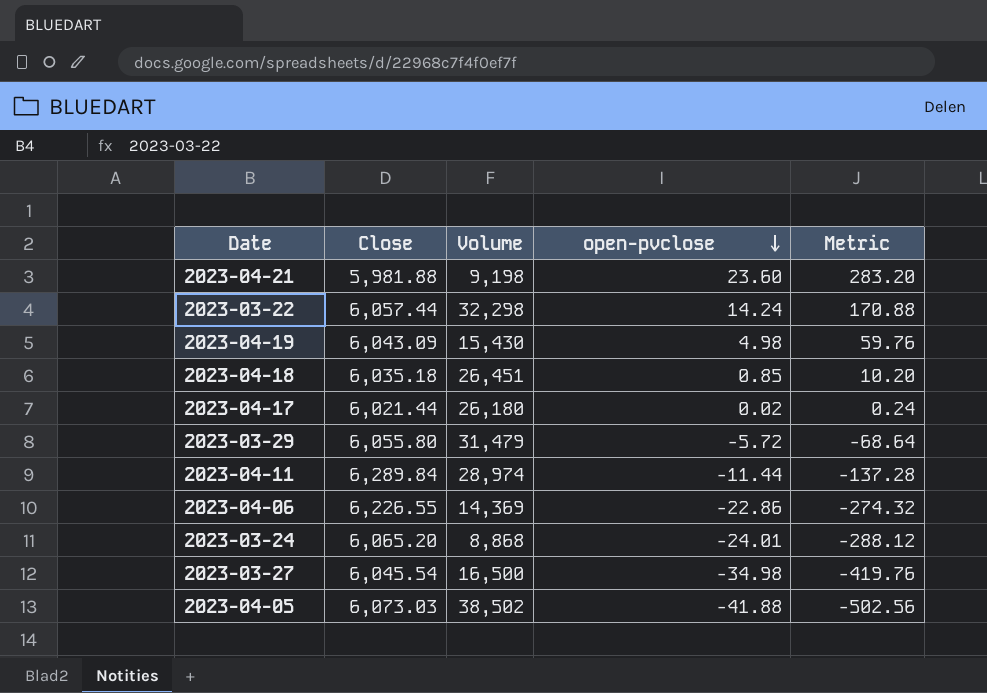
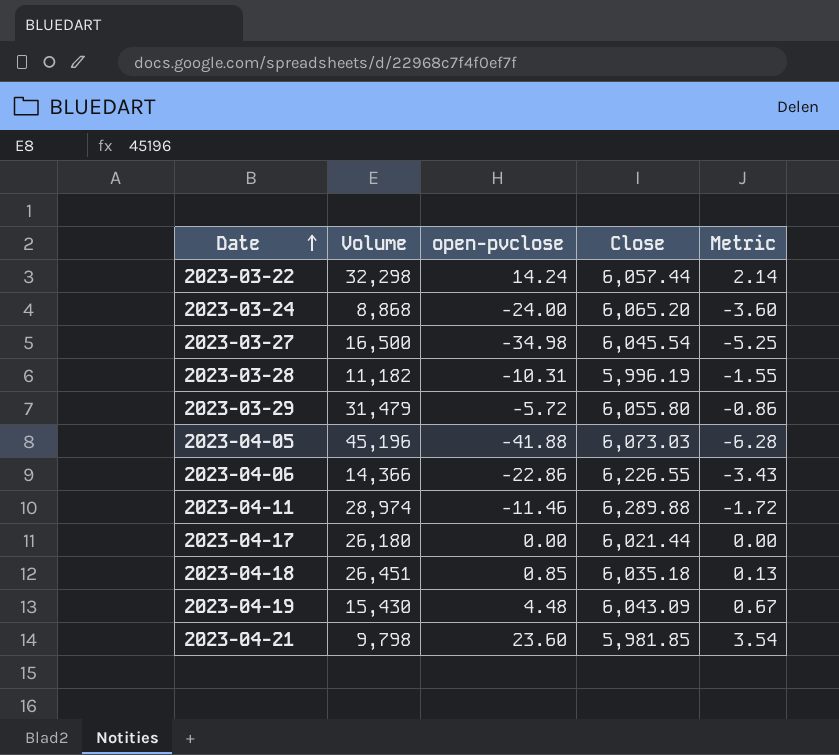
row order: open-pvclose descending -> Date ascending
column Close | position: 2 -> 4
column Metric | formula: [open-pvclose] * 12 -> [open-pvclose] * 0.15
2023-03-24 | open-pvclose: -24.01 -> -24.00
row 2023-03-28: none -> 11,182 | -10.31 | 5,996.19 | -1.55
2023-04-05 | Volume: 38,502 -> 45,196
2023-04-06 | Volume: 14,369 -> 14,366
2023-04-11 | open-pvclose: -11.44 -> -11.46
2023-04-11 | Close: 6,289.84 -> 6,289.88
2023-04-17 | open-pvclose: 0.02 -> 0.00
2023-04-19 | open-pvclose: 4.98 -> 4.48
2023-04-21 | Volume: 9,198 -> 9,798
2023-04-21 | Close: 5,981.88 -> 5,981.85

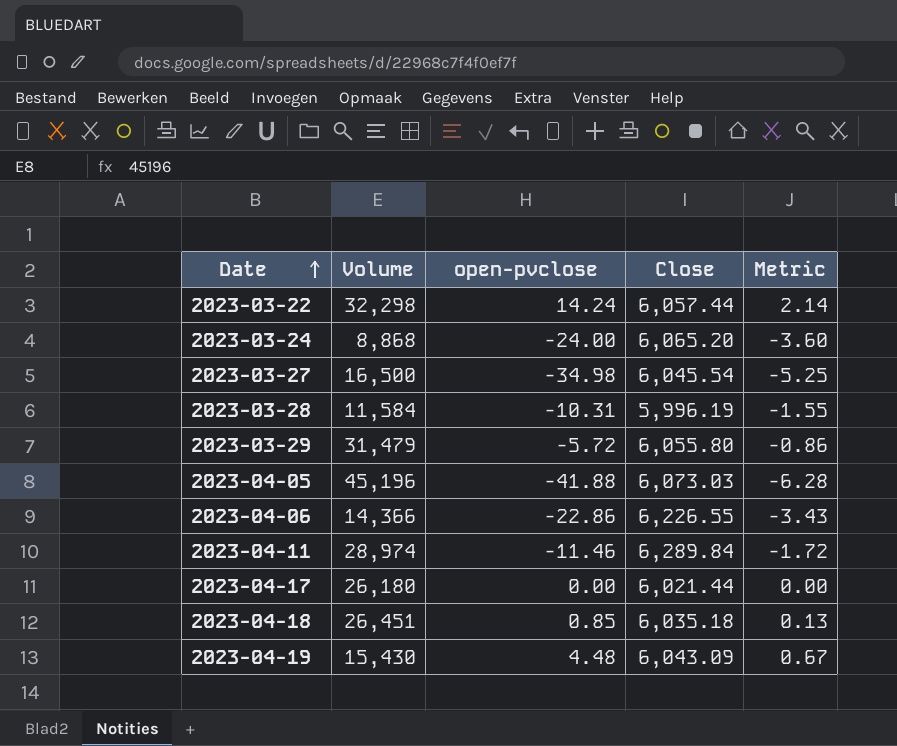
row 2023-04-21: 9,798 | 23.60 | 5,981.85 | 3.54 -> none
2023-03-28 | Volume: 11,182 -> 11,584
2023-04-11 | Close: 6,289.88 -> 6,289.84

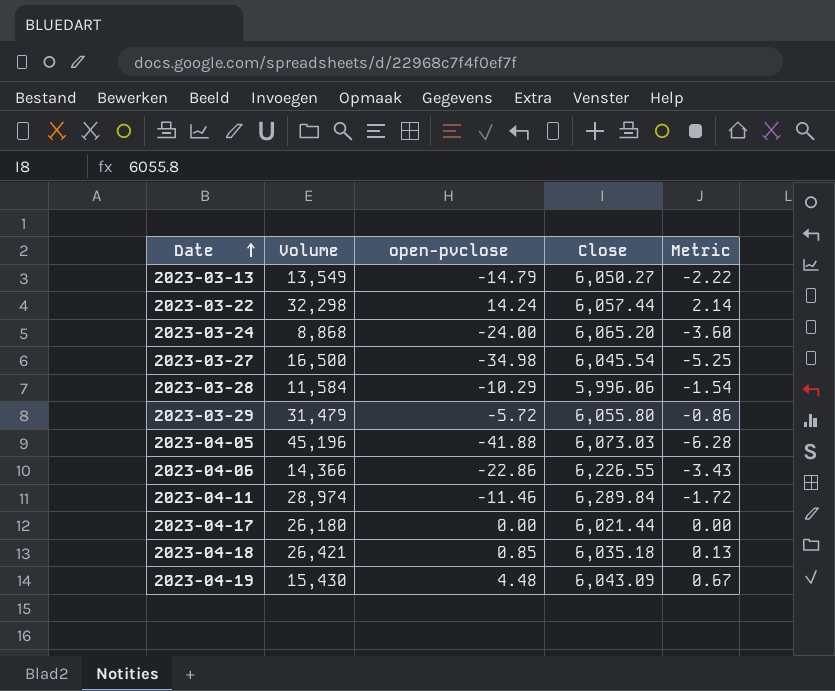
row 2023-03-13: none -> 13,549 | -14.79 | 6,050.27 | -2.22
2023-03-28 | open-pvclose: -10.31 -> -10.29
2023-03-28 | Close: 5,996.19 -> 5,996.06
2023-03-28 | Metric: -1.55 -> -1.54
2023-04-18 | Volume: 26,451 -> 26,421

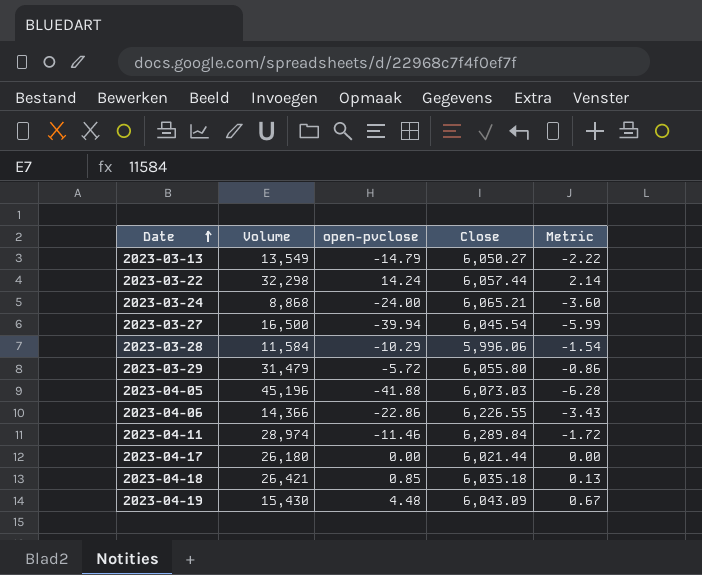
2023-03-24 | Close: 6,065.20 -> 6,065.21
2023-03-27 | open-pvclose: -34.98 -> -39.94
2023-03-27 | Metric: -5.25 -> -5.99

